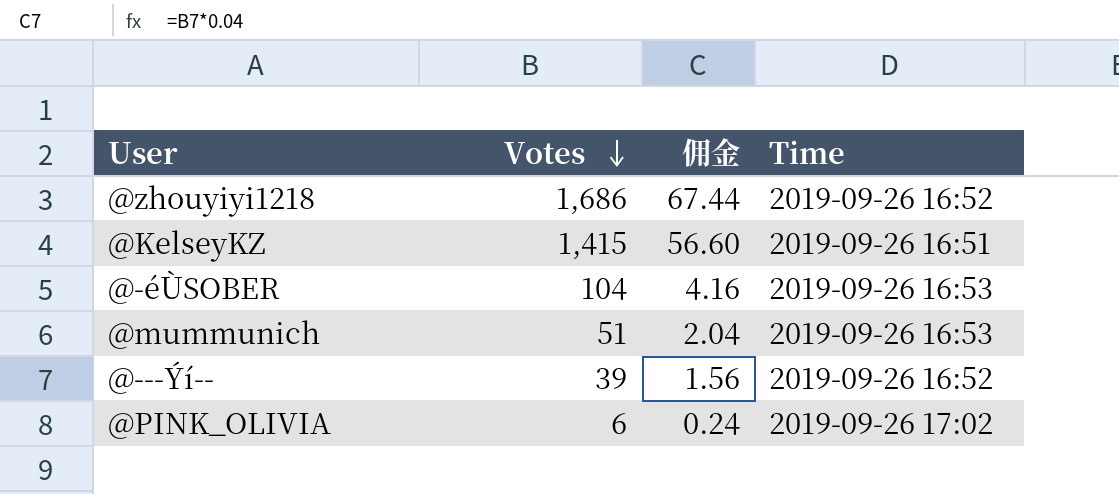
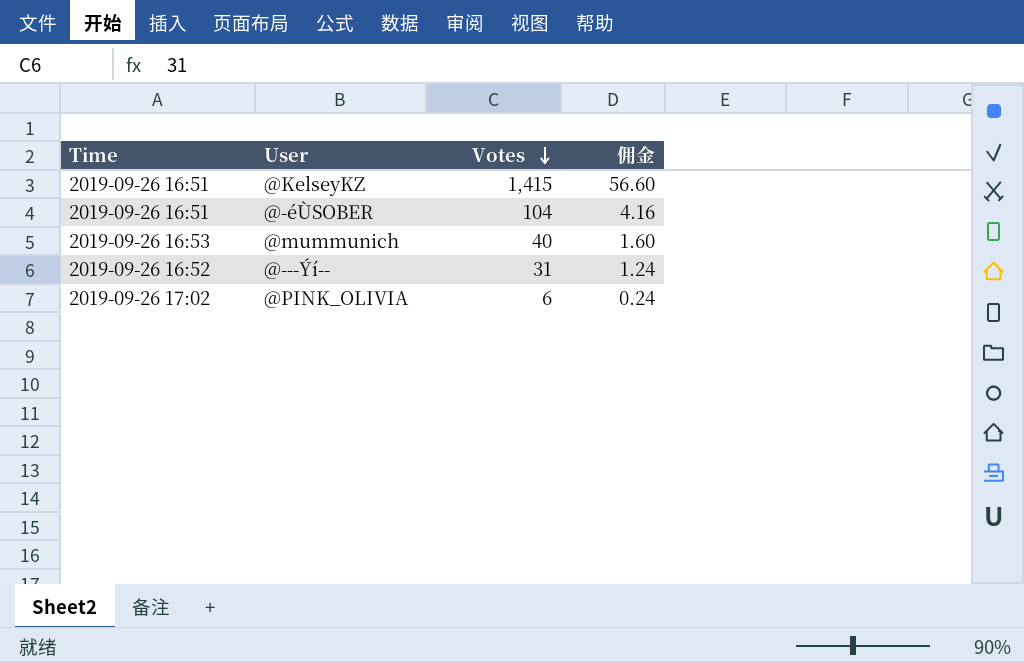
column Time | position: 4 -> 1
row @zhouyiyi1218: 1,686 | 67.44 | 2019-09-26 16:52 -> none
@-éÙSOBER | Time: 2019-09-26 16:53 -> 2019-09-26 16:51
@mummunich | Votes: 51 -> 40
@mummunich | 佣金: 2.04 -> 1.60
@---Ýí-- | Votes: 39 -> 31
@---Ýí-- | 佣金: 1.56 -> 1.24

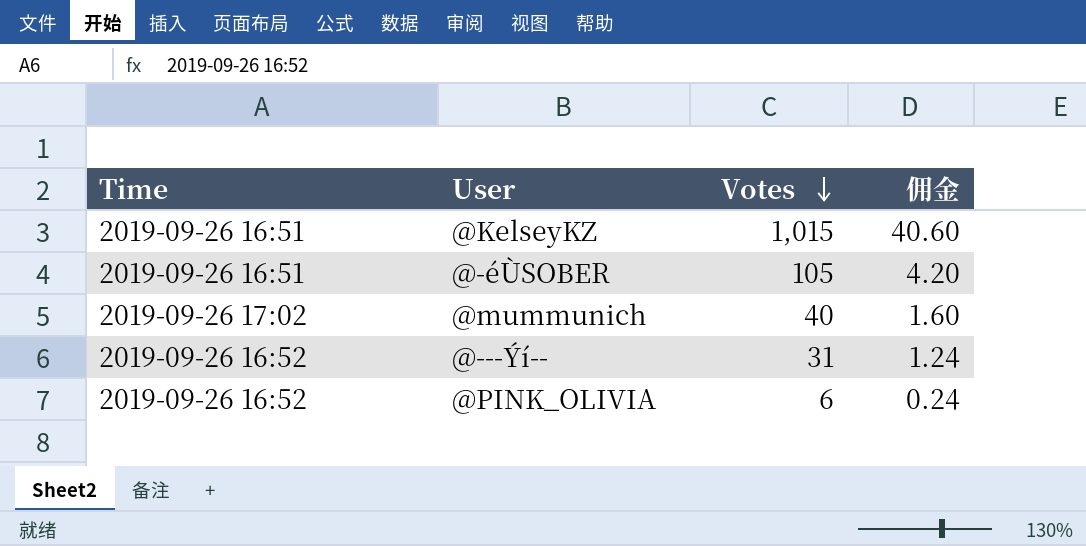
@KelseyKZ | Votes: 1,415 -> 1,015
@KelseyKZ | 佣金: 56.60 -> 40.60
@-éÙSOBER | Votes: 104 -> 105
@-éÙSOBER | 佣金: 4.16 -> 4.20
@mummunich | Time: 2019-09-26 16:53 -> 2019-09-26 17:02
@PINK_OLIVIA | Time: 2019-09-26 17:02 -> 2019-09-26 16:52

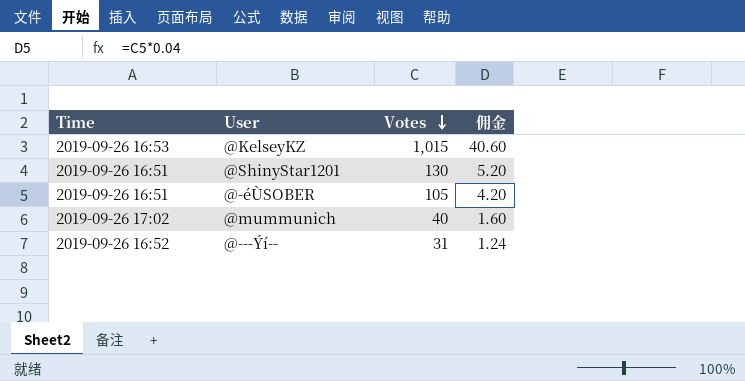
row @PINK_OLIVIA: 2019-09-26 16:52 | 6 | 0.24 -> none
@KelseyKZ | Time: 2019-09-26 16:51 -> 2019-09-26 16:53
row @ShinyStar1201: none -> 2019-09-26 16:51 | 130 | 5.20

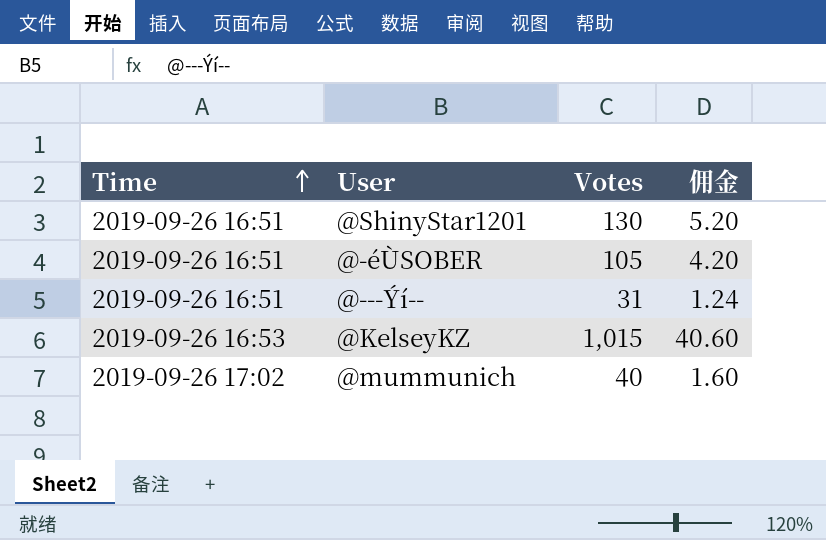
row order: Votes descending -> Time ascending
@---Ýí-- | Time: 2019-09-26 16:52 -> 2019-09-26 16:51

